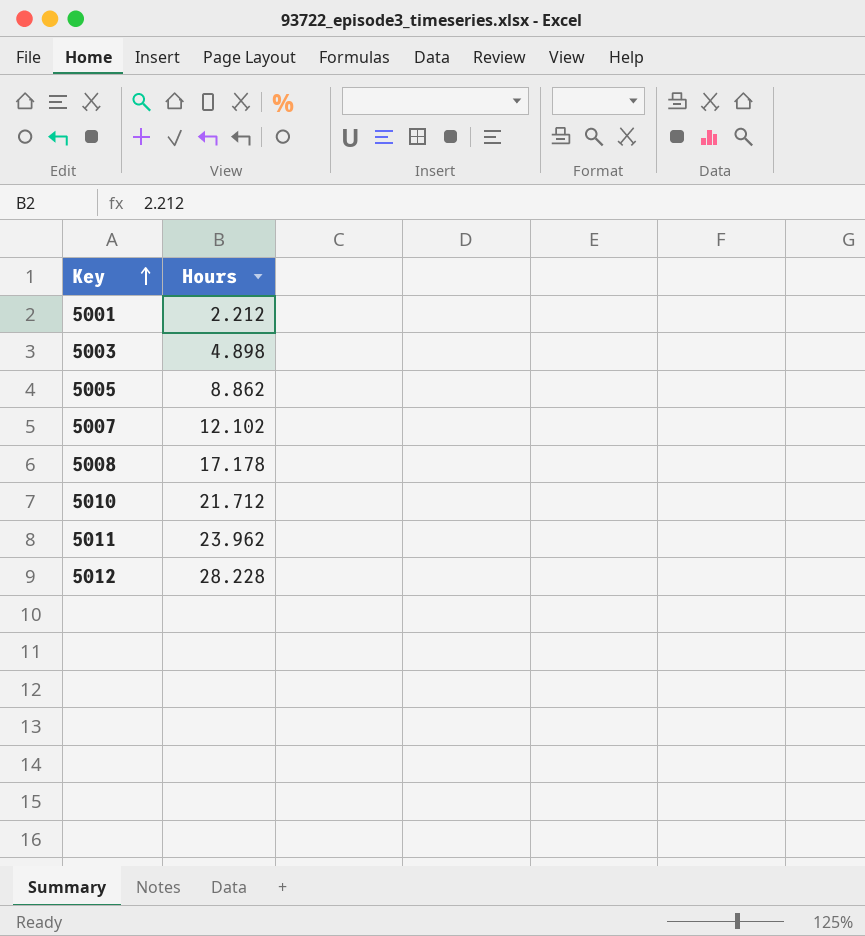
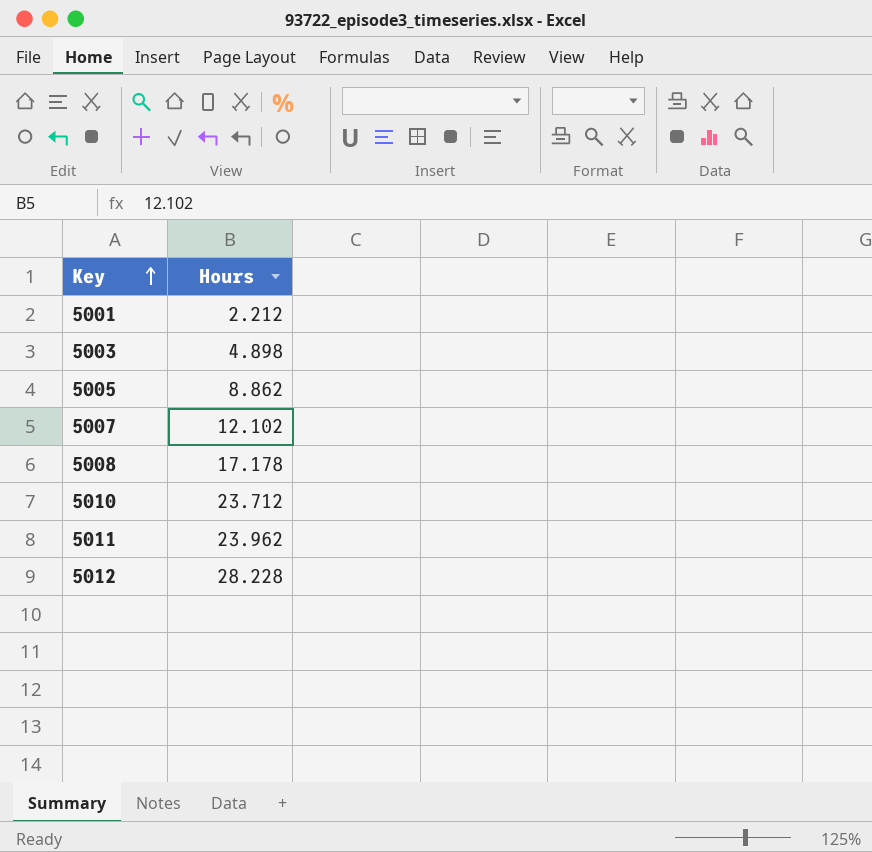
5010 | Hours: 21.712 -> 23.712

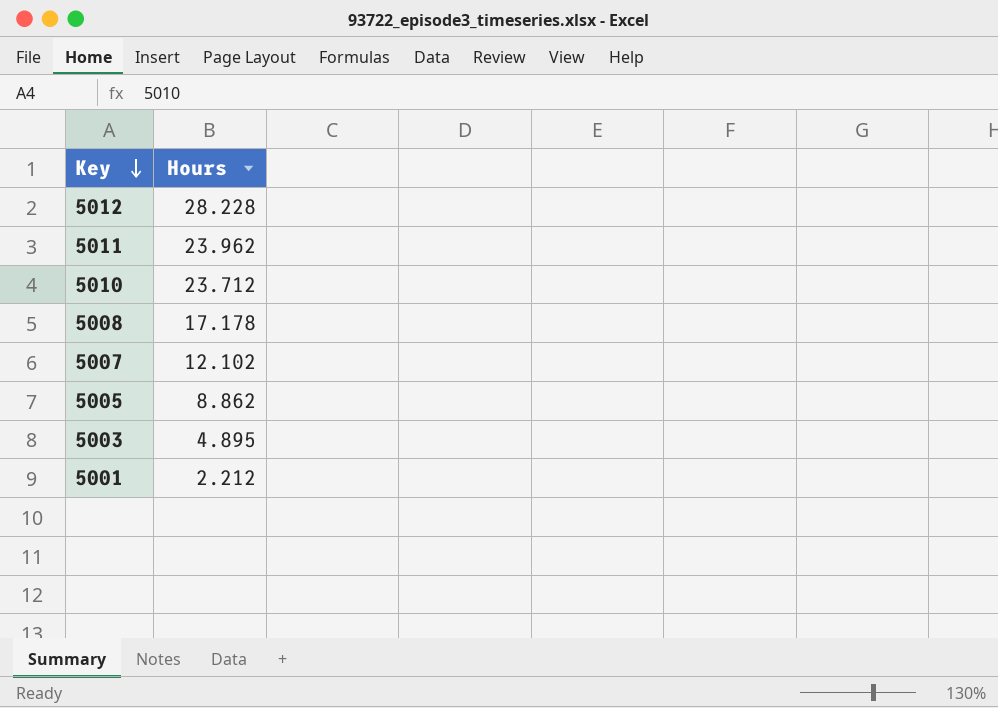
row order: Key ascending -> Key descending
5003 | Hours: 4.898 -> 4.895

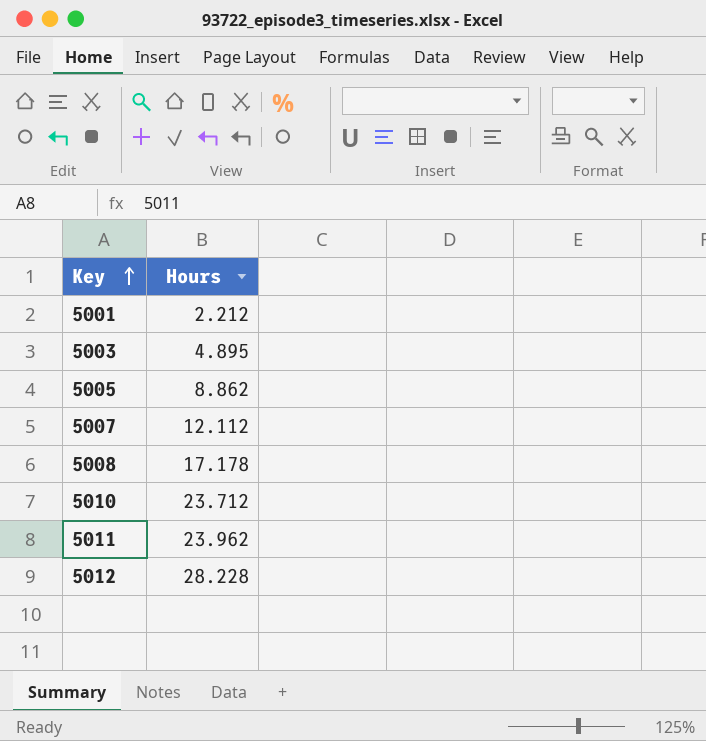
row order: Key descending -> Key ascending
5007 | Hours: 12.102 -> 12.112

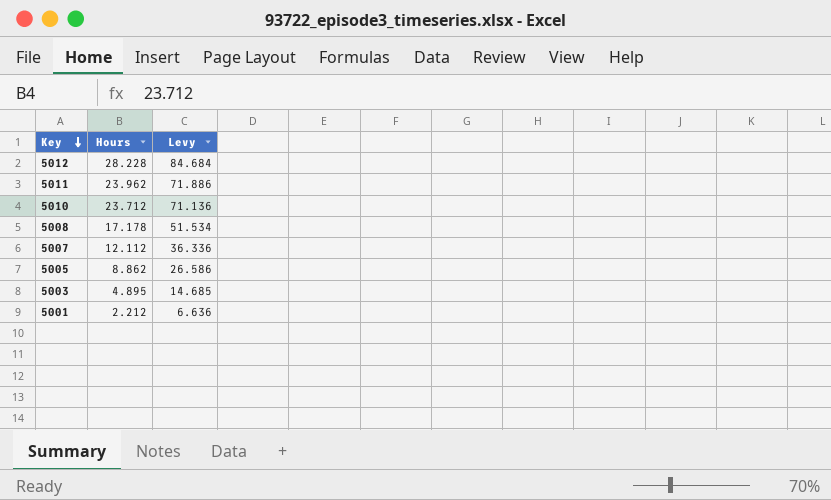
row order: Key ascending -> Key descending
column Levy | formula: none -> [Hours] * 3

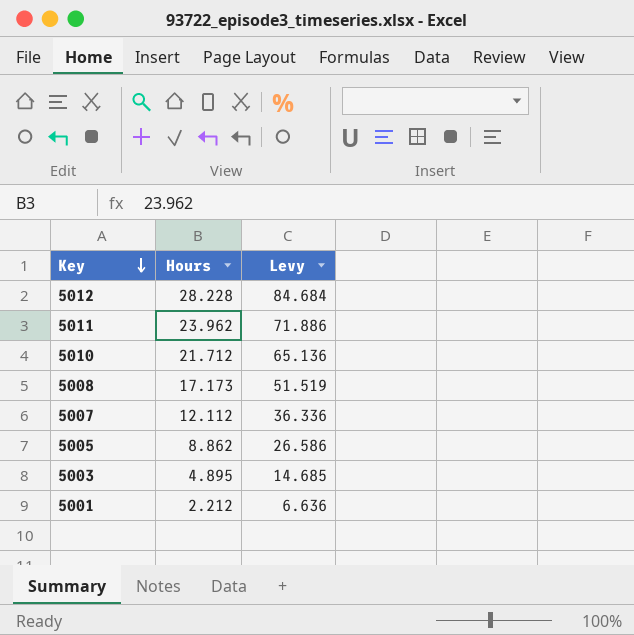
5010 | Hours: 23.712 -> 21.712
5010 | Levy: 71.136 -> 65.136
5008 | Hours: 17.178 -> 17.173
5008 | Levy: 51.534 -> 51.519

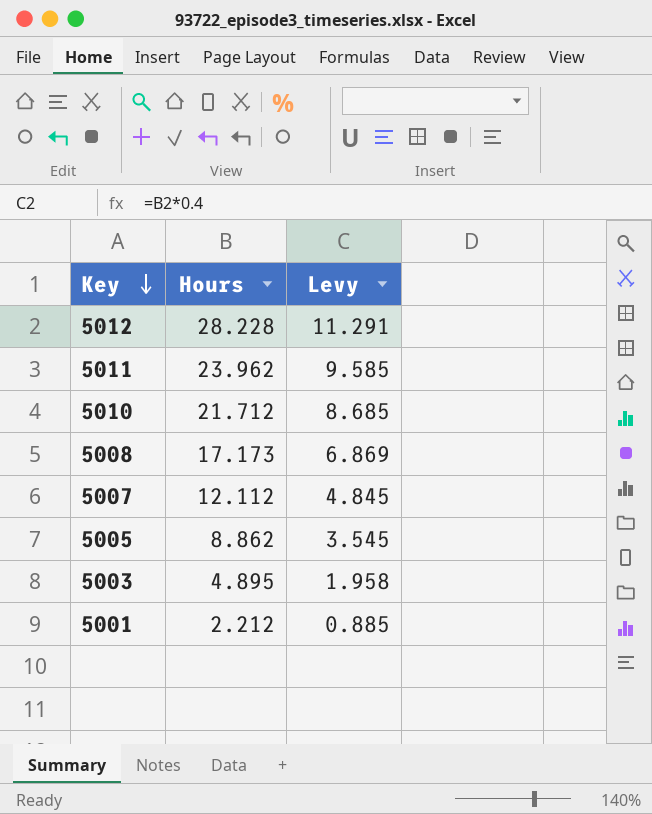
column Levy | formula: [Hours] * 3 -> [Hours] * 0.4

